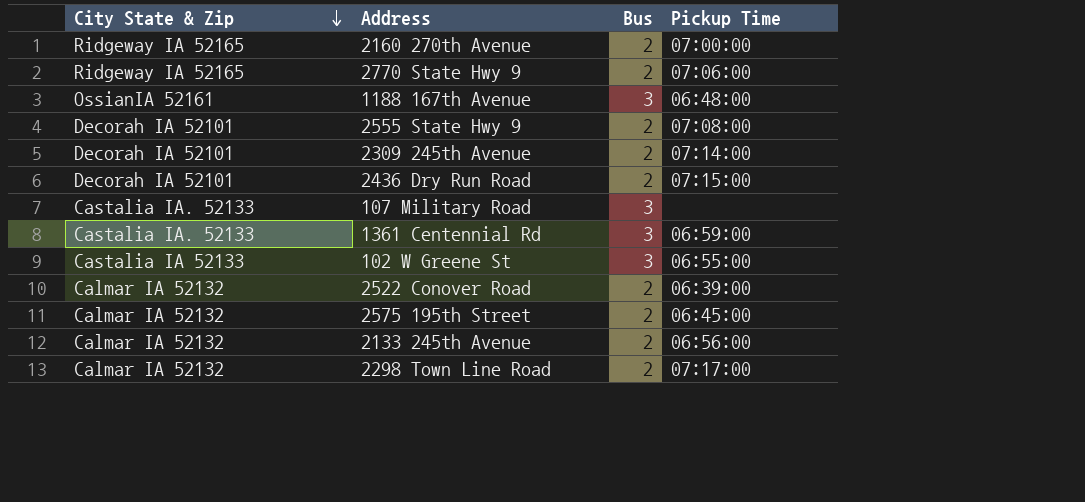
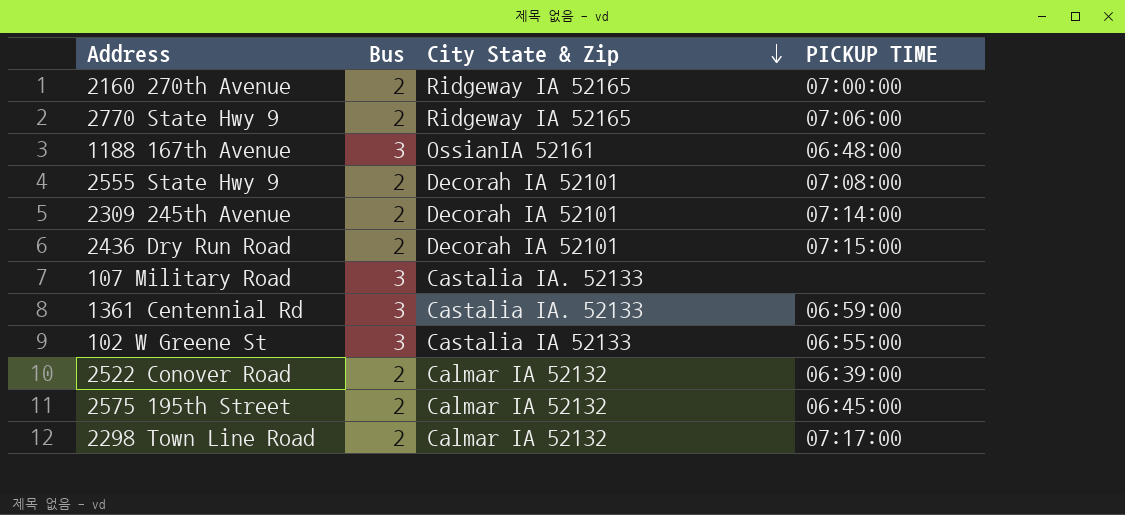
column City State & Zip | position: 1 -> 3
column name: Pickup Time -> PICKUP TIME
row 2133 245th Avenue: Calmar IA 52132 | 2 | 06:56:00 -> none

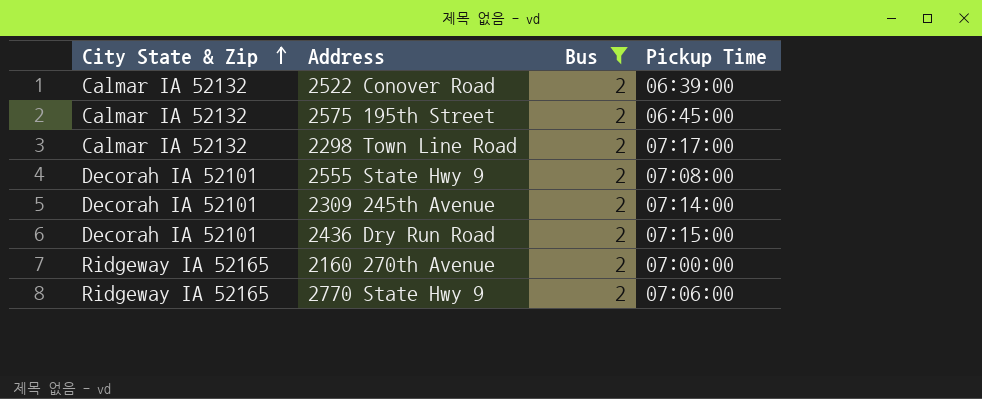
filter: none -> Bus = 2
row order: City State & Zip descending -> City State & Zip ascending
column City State & Zip | position: 3 -> 1
column name: PICKUP TIME -> Pickup Time

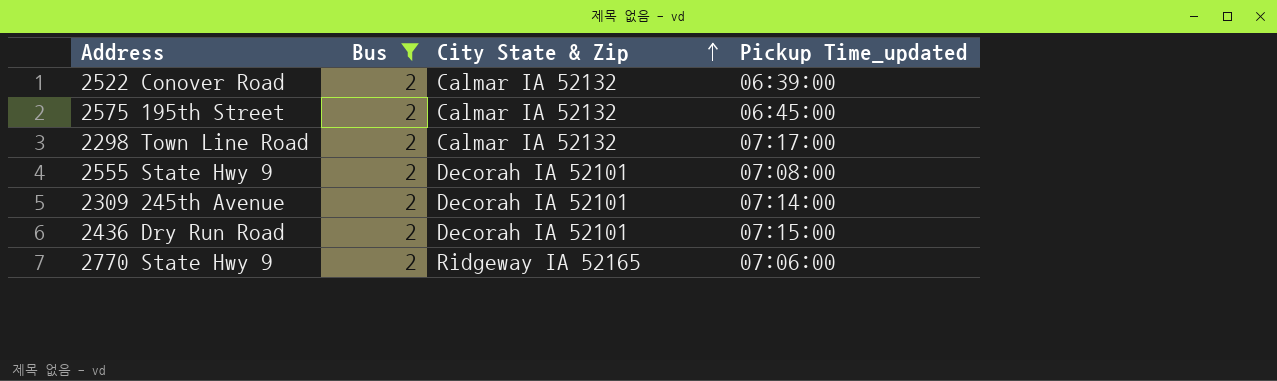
column City State & Zip | position: 1 -> 3
column name: Pickup Time -> Pickup Time_updated
row 2160 270th Avenue: Ridgeway IA 52165 | 2 | 07:00:00 -> none

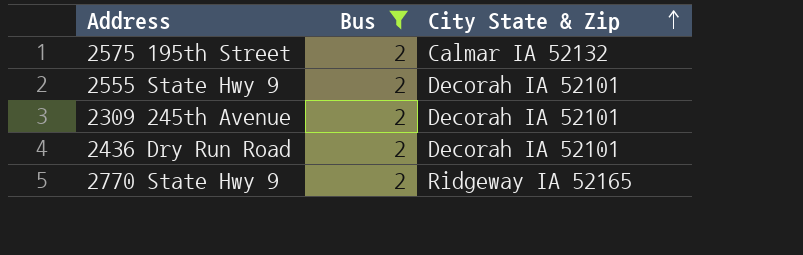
column Pickup Time_updated | position: 4 -> none
row 2522 Conover Road: 2 | Calmar IA 52132 | 06:39:00 -> none
row 2298 Town Line Road: 2 | Calmar IA 52132 | 07:17:00 -> none

